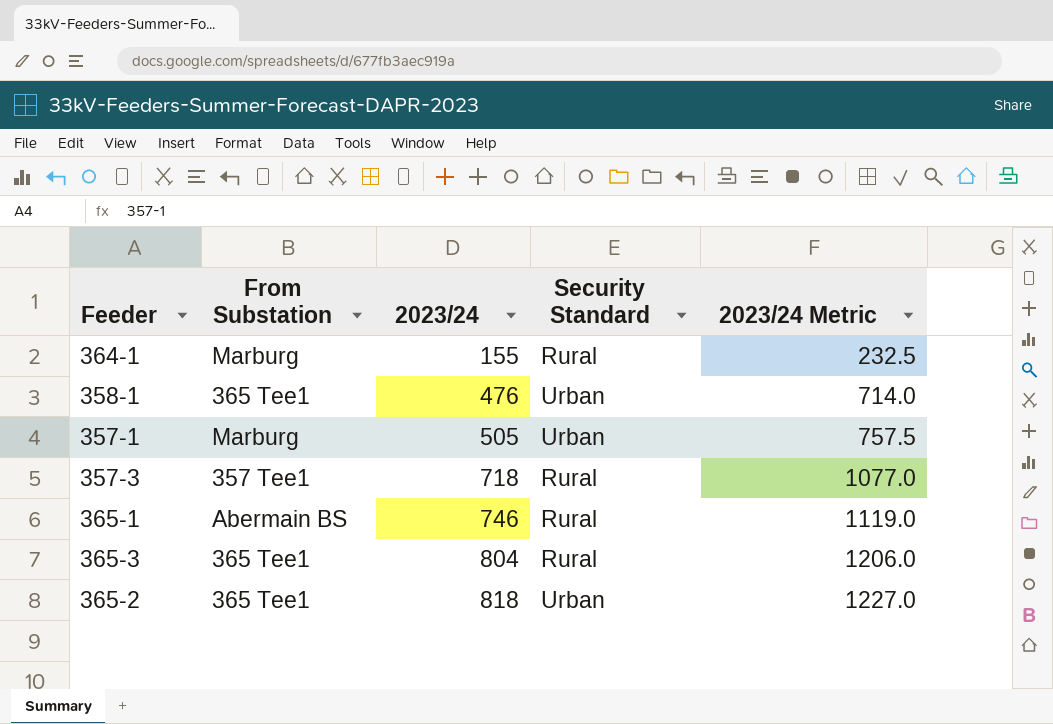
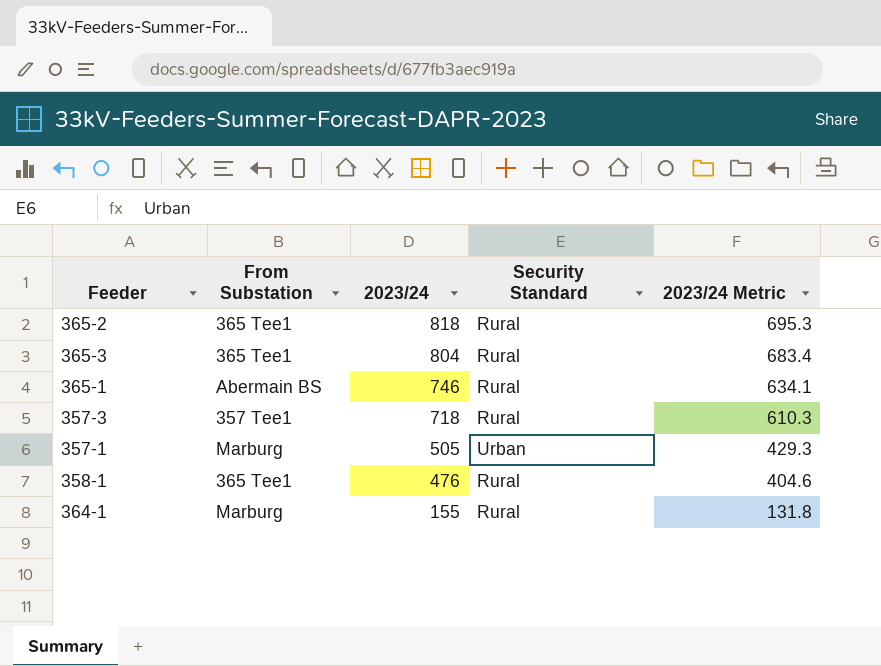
row order: 2023/24 ascending -> 2023/24 descending
column 2023/24 Metric | formula: [2023/24] * 1.5 -> [2023/24] * 0.85
365-2 | Security Standard: Urban -> Rural
358-1 | Security Standard: Urban -> Rural

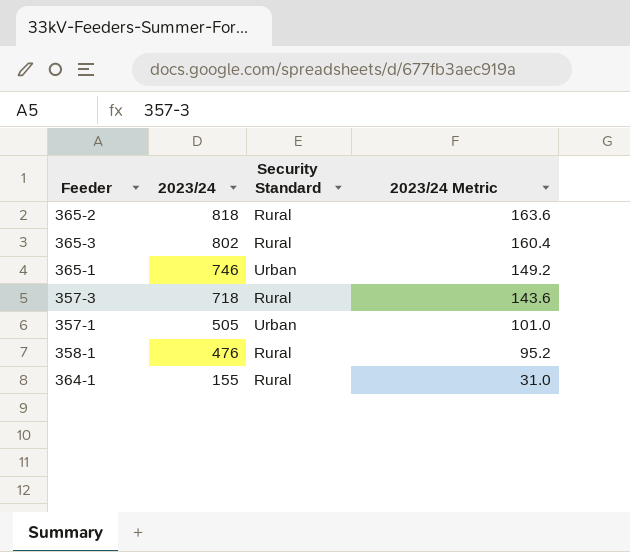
column From Substation | position: 2 -> none
column 2023/24 Metric | formula: [2023/24] * 0.85 -> [2023/24] * 0.2
365-3 | 2023/24: 804 -> 802
365-1 | Security Standard: Rural -> Urban

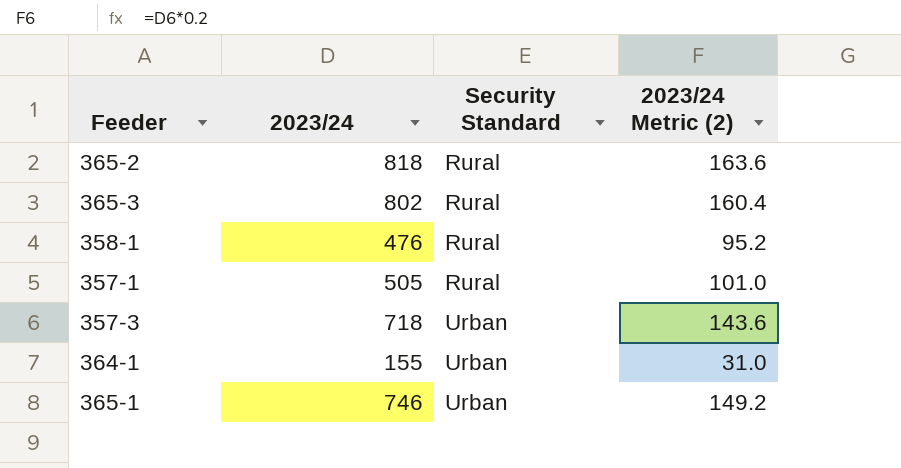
row order: 2023/24 descending -> Security Standard ascending
column name: 2023/24 Metric -> 2023/24 Metric (2)
357-1 | Security Standard: Urban -> Rural
357-3 | Security Standard: Rural -> Urban
364-1 | Security Standard: Rural -> Urban

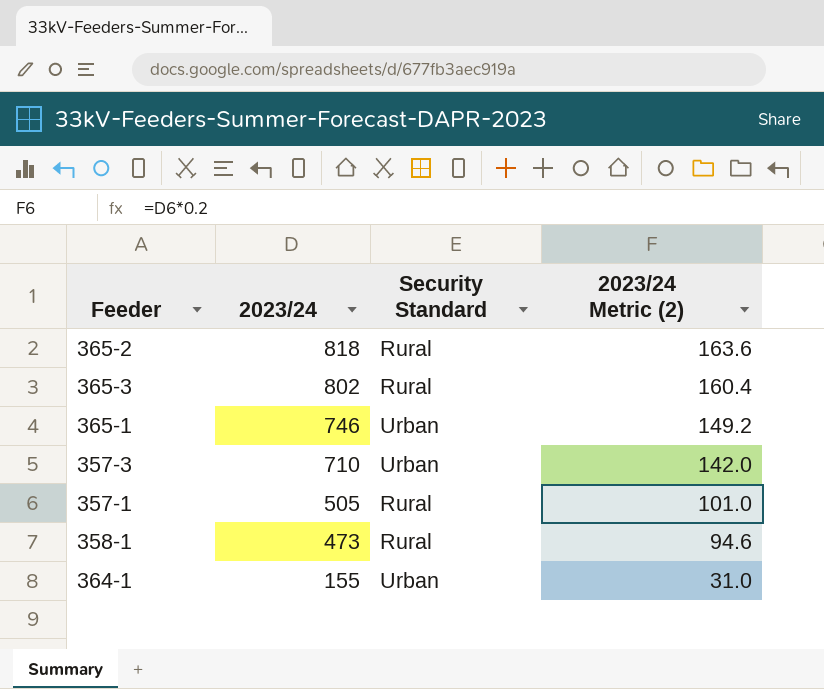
row order: Security Standard ascending -> 2023/24 descending
357-3 | 2023/24: 718 -> 710
357-3 | 2023/24 Metric (2): 143.6 -> 142.0
358-1 | 2023/24: 476 -> 473
358-1 | 2023/24 Metric (2): 95.2 -> 94.6

